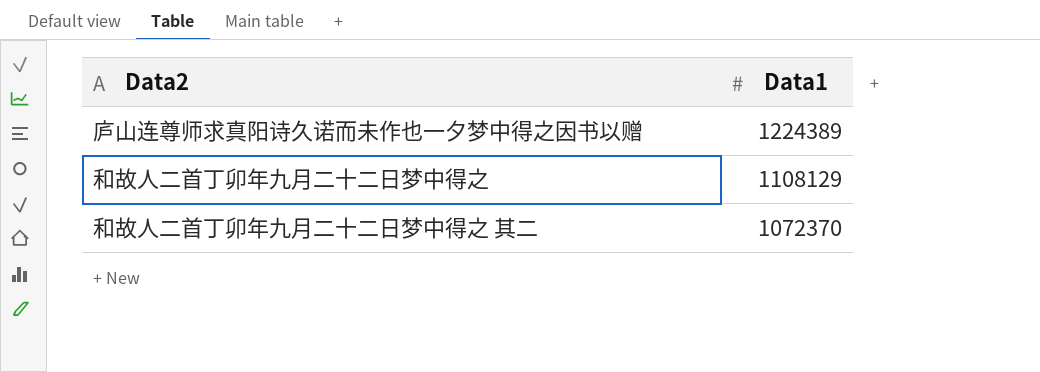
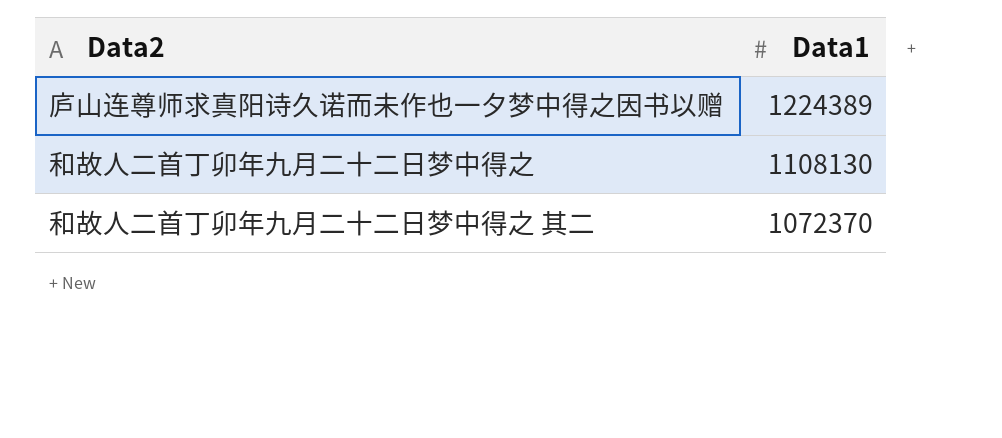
和故人二首丁卯年九月二十二日梦中得之 | Data1: 1108129 -> 1108130

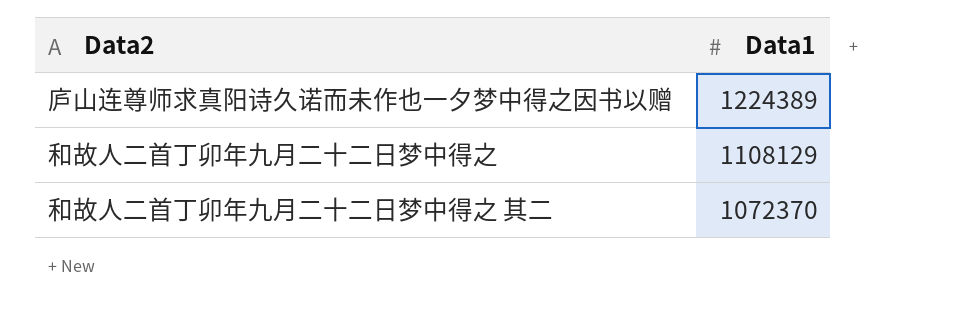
和故人二首丁卯年九月二十二日梦中得之 | Data1: 1108130 -> 1108129

